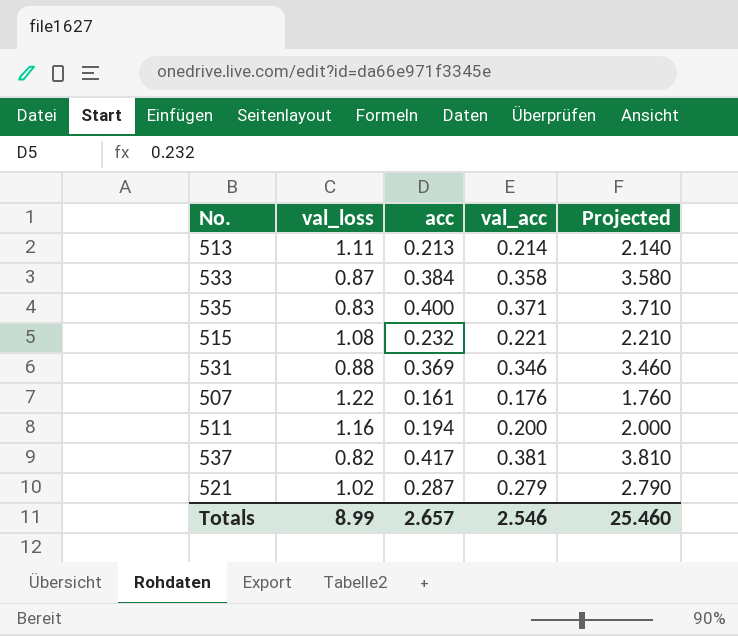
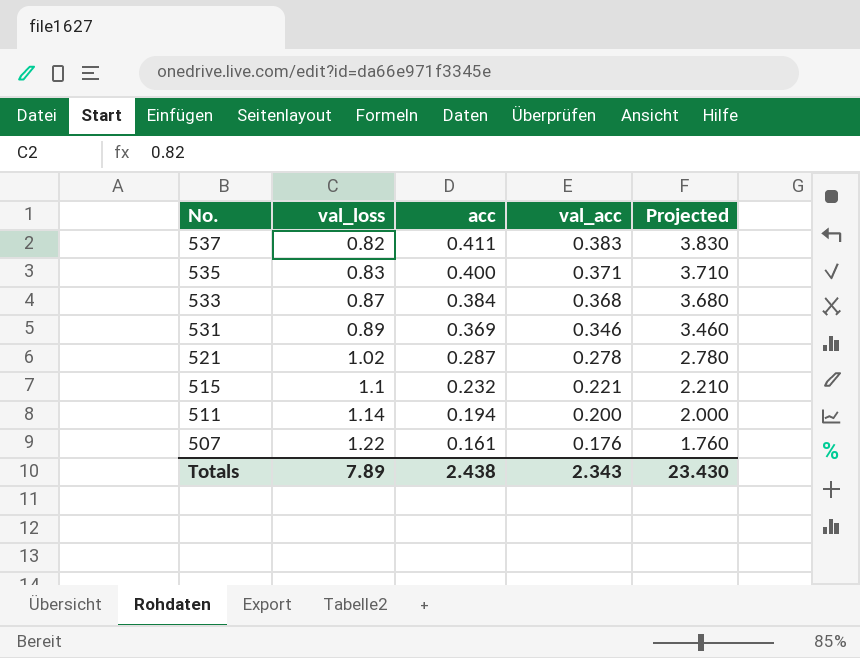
row order: none -> No. descending
row 513: 1.11 | 0.213 | 0.214 | 2.140 -> none
537 | acc: 0.417 -> 0.411
537 | val_acc: 0.381 -> 0.383
537 | Projected: 3.810 -> 3.830
533 | val_acc: 0.358 -> 0.368
533 | Projected: 3.580 -> 3.680
531 | val_loss: 0.88 -> 0.89
521 | val_acc: 0.279 -> 0.278
521 | Projected: 2.790 -> 2.780
515 | val_loss: 1.08 -> 1.1
511 | val_loss: 1.16 -> 1.14
Totals | val_loss: 8.99 -> 7.89
Totals | acc: 2.657 -> 2.438
Totals | val_acc: 2.546 -> 2.343
Totals | Projected: 25.460 -> 23.430

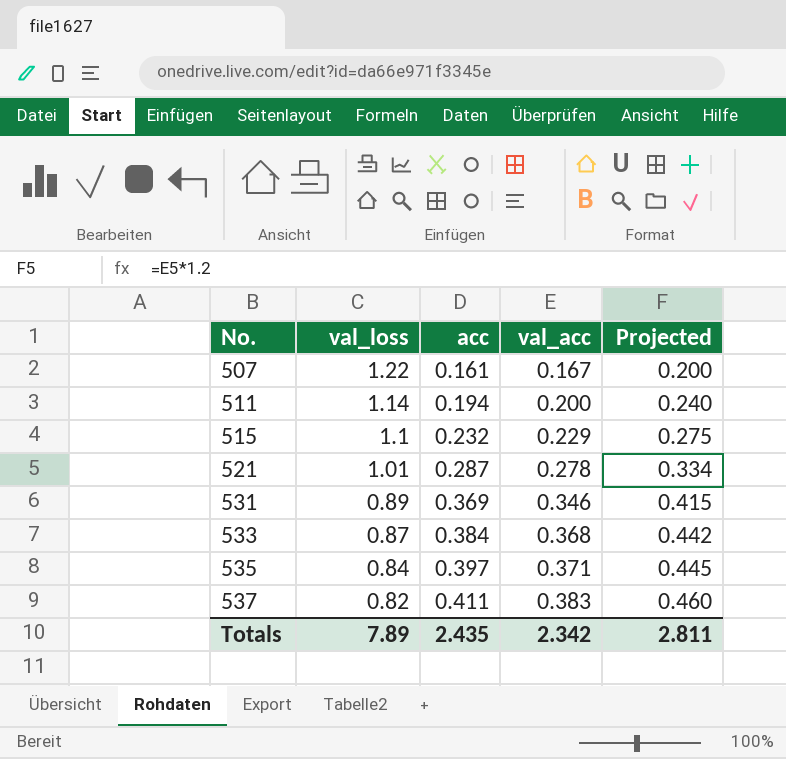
row order: No. descending -> No. ascending
column Projected | formula: [val_acc] * 10 -> [val_acc] * 1.2
507 | val_acc: 0.176 -> 0.167
515 | val_acc: 0.221 -> 0.229
521 | val_loss: 1.02 -> 1.01
535 | val_loss: 0.83 -> 0.84
535 | acc: 0.400 -> 0.397
Totals | acc: 2.438 -> 2.435
Totals | val_acc: 2.343 -> 2.342
Totals | Projected: 23.430 -> 2.811

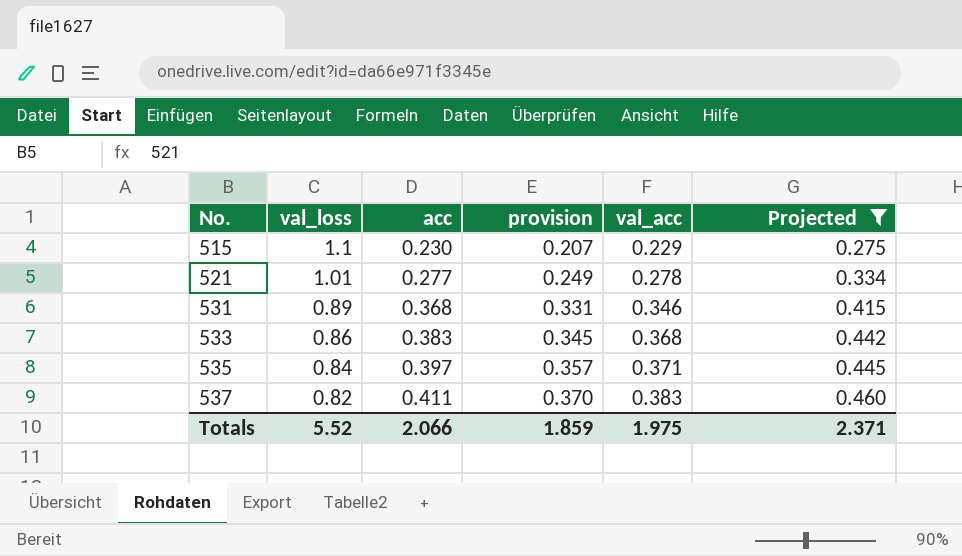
filter: none -> Projected >= 0.275
column provision | formula: none -> [acc] * 0.9
515 | acc: 0.232 -> 0.230
521 | acc: 0.287 -> 0.277
531 | acc: 0.369 -> 0.368
533 | val_loss: 0.87 -> 0.86
533 | acc: 0.384 -> 0.383
Totals | val_loss: 7.89 -> 5.52
Totals | acc: 2.435 -> 2.066
Totals | val_acc: 2.342 -> 1.975
Totals | Projected: 2.811 -> 2.371

